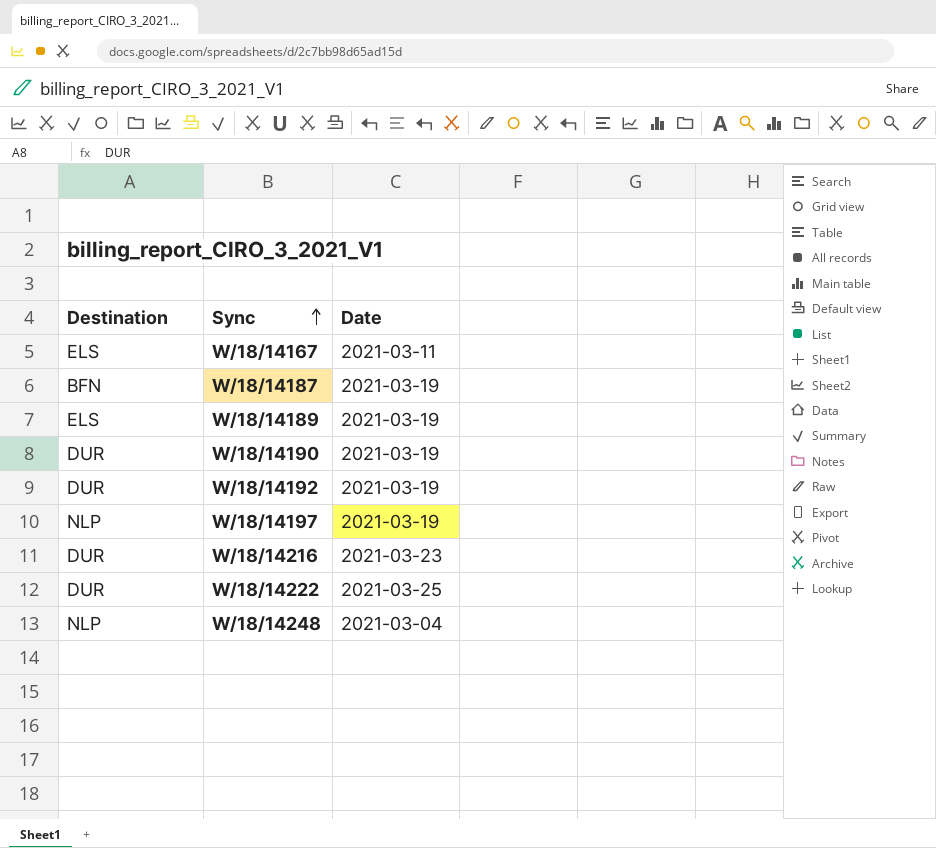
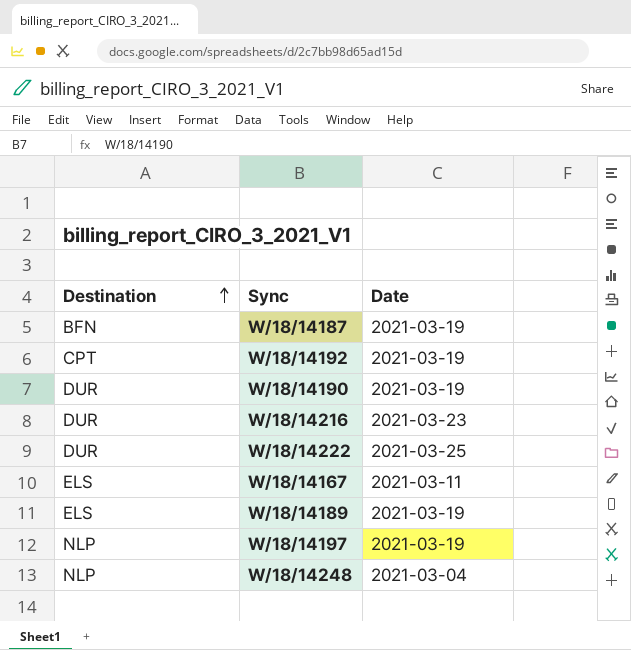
row order: Sync ascending -> Destination ascending
W/18/14192 | Destination: DUR -> CPT

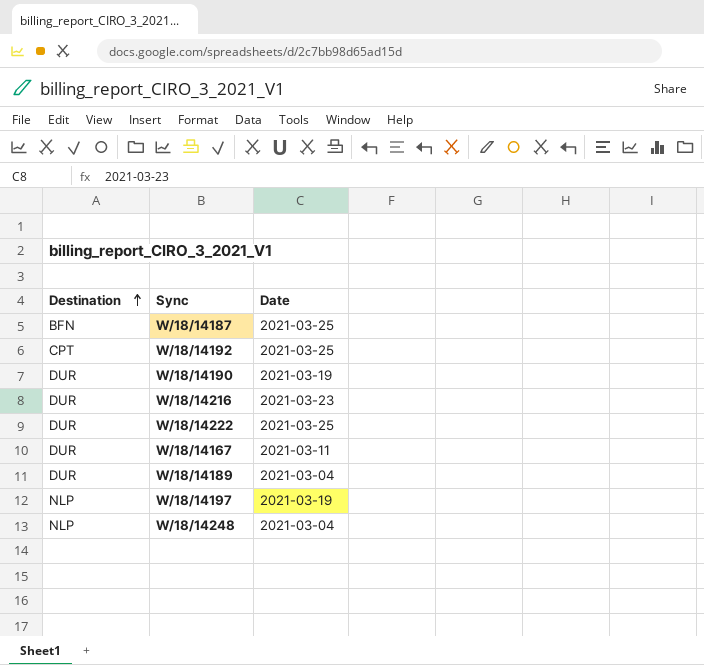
W/18/14187 | Date: 2021-03-19 -> 2021-03-25
W/18/14192 | Date: 2021-03-19 -> 2021-03-25
W/18/14167 | Destination: ELS -> DUR
W/18/14189 | Destination: ELS -> DUR
W/18/14189 | Date: 2021-03-19 -> 2021-03-04

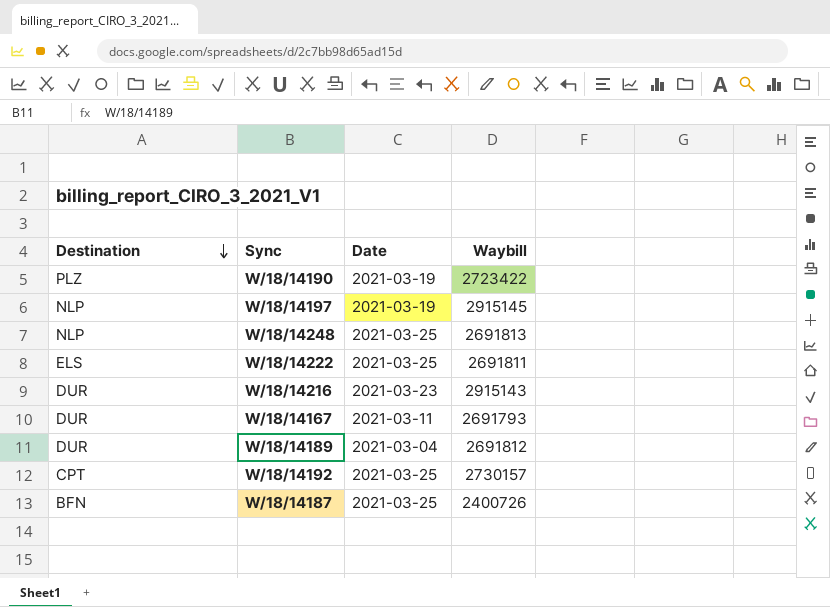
row order: Destination ascending -> Destination descending
column Waybill | position: none -> 4
W/18/14190 | Destination: DUR -> PLZ
W/18/14248 | Date: 2021-03-04 -> 2021-03-25
W/18/14222 | Destination: DUR -> ELS

